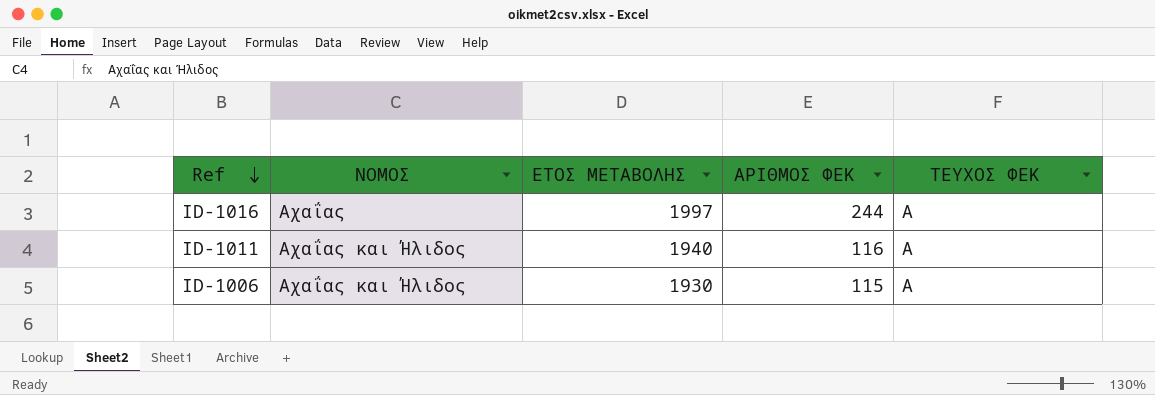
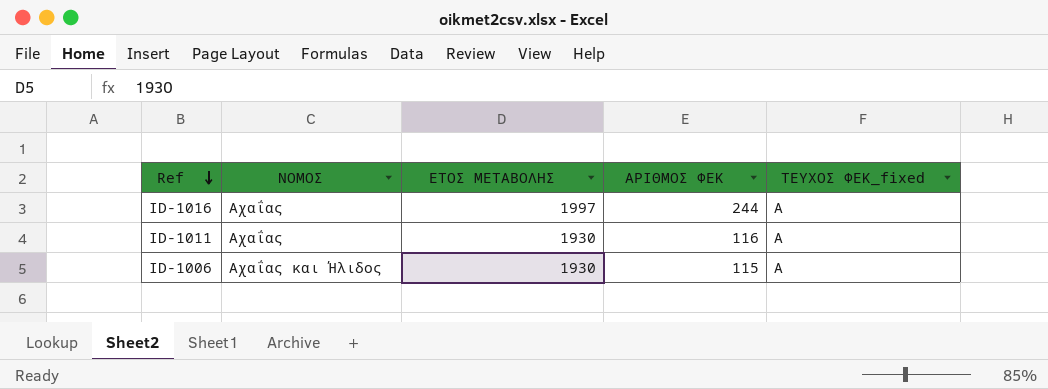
column name: ΤΕΥΧΟΣ ΦΕΚ -> ΤΕΥΧΟΣ ΦΕΚ_fixed
ID-1011 | ΝΟΜΟΣ: Αχαΐας και Ήλιδος -> Αχαΐας
ID-1011 | ΕΤΟΣ ΜΕΤΑΒΟΛΗΣ: 1940 -> 1930

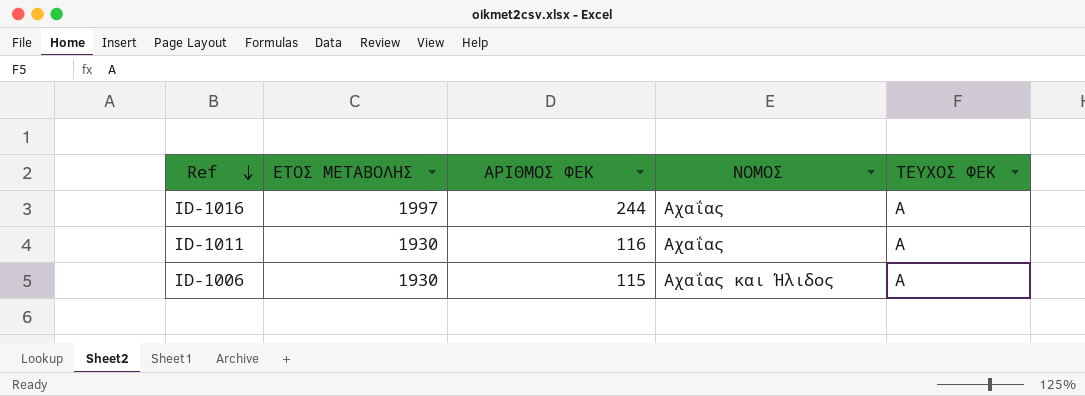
column ΝΟΜΟΣ | position: 2 -> 4
column name: ΤΕΥΧΟΣ ΦΕΚ_fixed -> ΤΕΥΧΟΣ ΦΕΚ

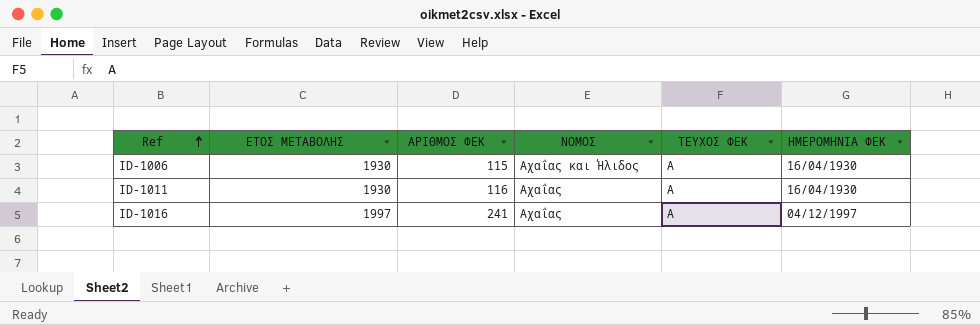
row order: Ref descending -> Ref ascending
column ΗΜΕΡΟΜΗΝΙΑ ΦΕΚ | position: none -> 6
ID-1016 | ΑΡΙΘΜΟΣ ΦΕΚ: 244 -> 241

